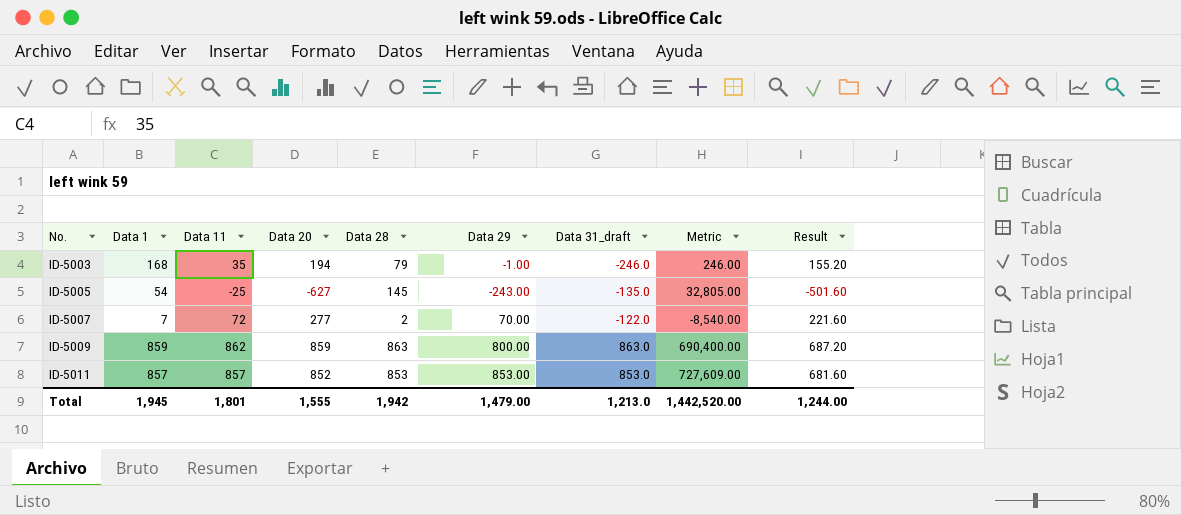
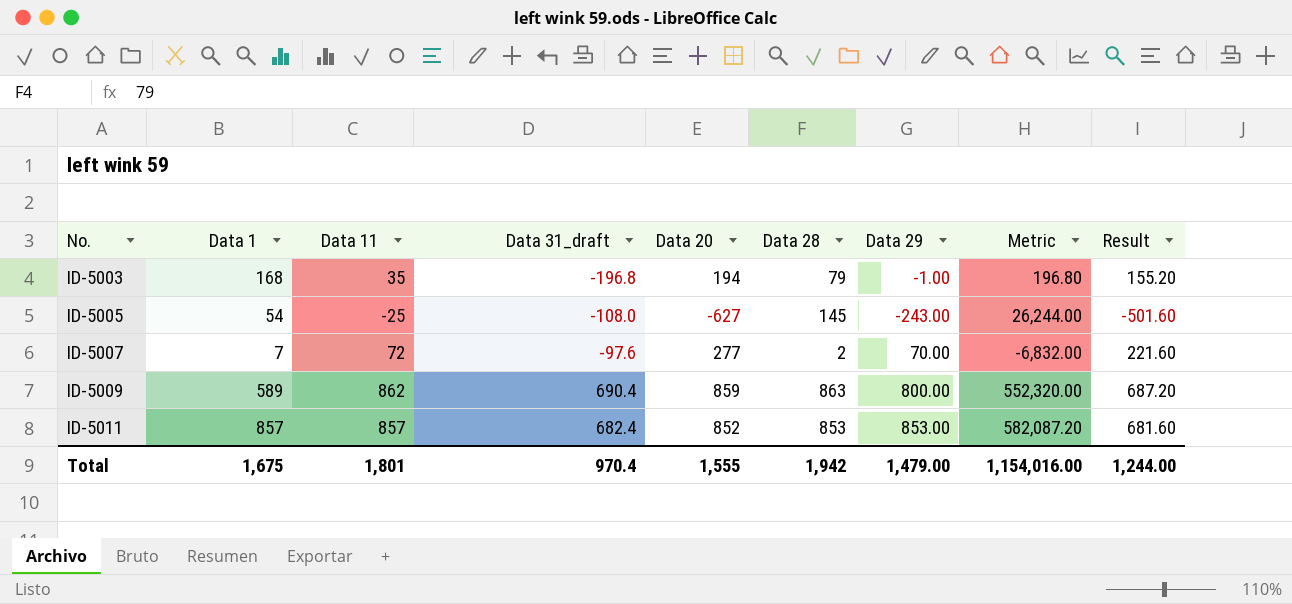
column Data 31_draft | position: 7 -> 4
ID-5003 | Data 31_draft: -246.0 -> -196.8
ID-5003 | Metric: 246.00 -> 196.80
ID-5005 | Data 31_draft: -135.0 -> -108.0
ID-5005 | Metric: 32,805.00 -> 26,244.00
ID-5007 | Data 31_draft: -122.0 -> -97.6
ID-5007 | Metric: -8,540.00 -> -6,832.00
ID-5009 | Data 1: 859 -> 589
ID-5009 | Data 31_draft: 863.0 -> 690.4
ID-5009 | Metric: 690,400.00 -> 552,320.00
ID-5011 | Data 31_draft: 853.0 -> 682.4
ID-5011 | Metric: 727,609.00 -> 582,087.20
Total | Data 1: 1,945 -> 1,675
Total | Data 31_draft: 1,213.0 -> 970.4
Total | Metric: 1,442,520.00 -> 1,154,016.00

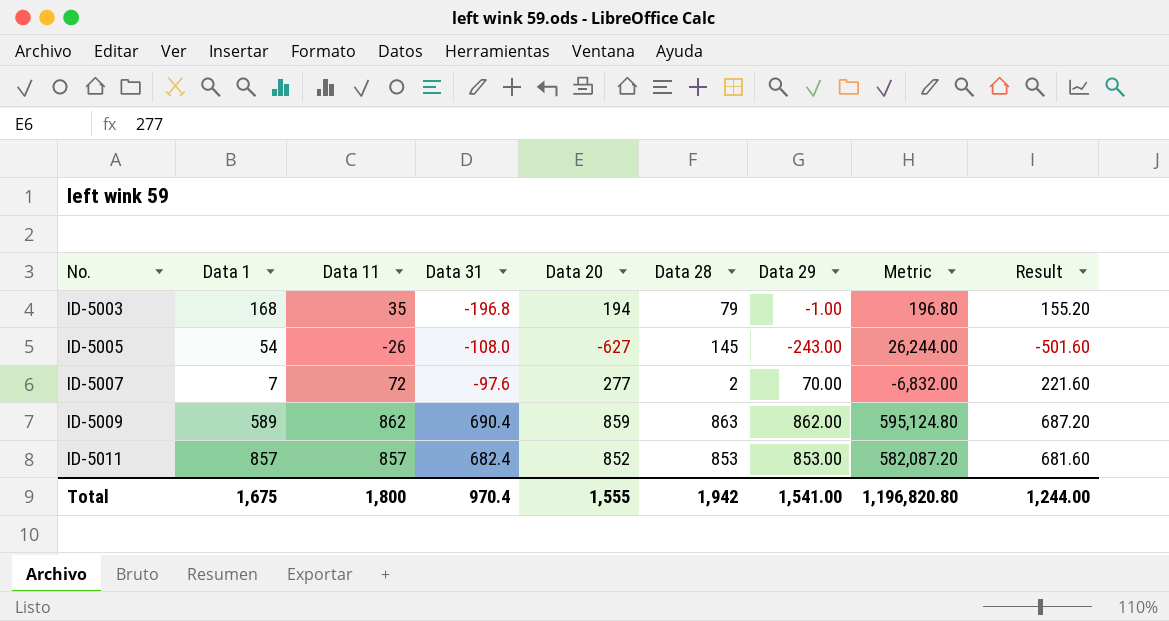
column name: Data 31_draft -> Data 31
ID-5005 | Data 11: -25 -> -26
ID-5009 | Data 29: 800.00 -> 862.00
ID-5009 | Metric: 552,320.00 -> 595,124.80
Total | Data 11: 1,801 -> 1,800
Total | Data 29: 1,479.00 -> 1,541.00
Total | Metric: 1,154,016.00 -> 1,196,820.80

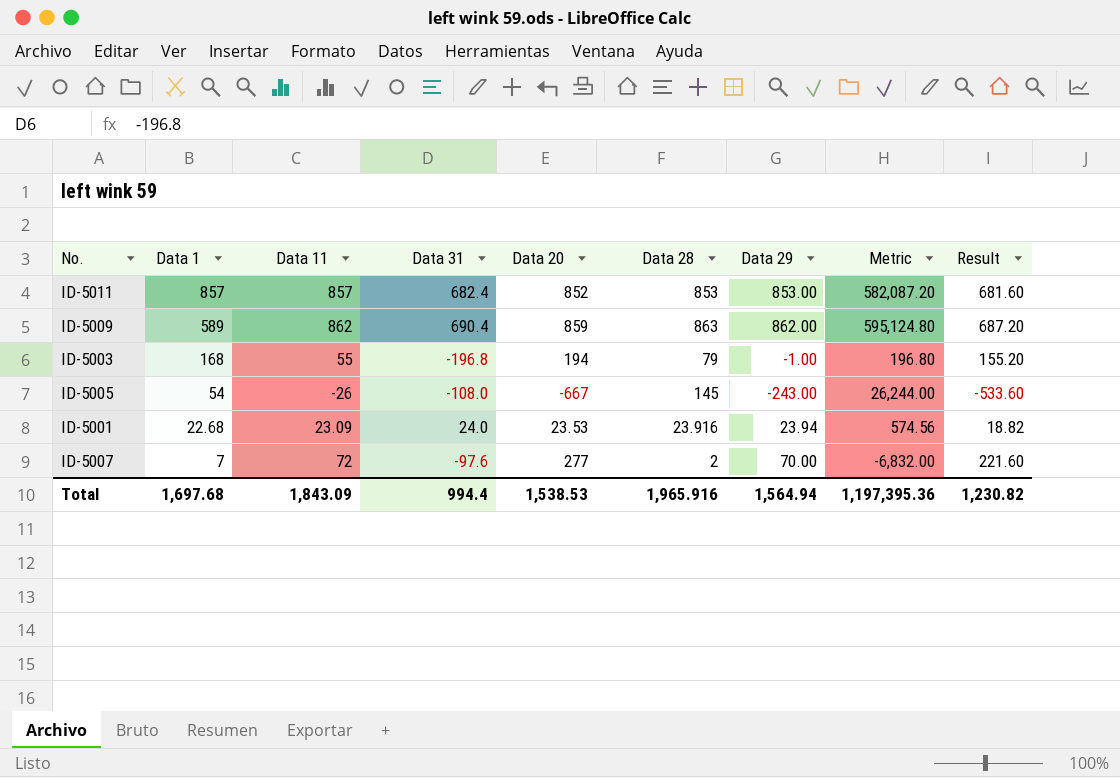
row order: No. ascending -> Data 1 descending
ID-5003 | Data 11: 35 -> 55
ID-5005 | Data 20: -627 -> -667
ID-5005 | Result: -501.60 -> -533.60
row ID-5001: none -> 22.68 | 23.09 | 24.0 | 23.53 | 23.916 | 23.94 | 574.56 | 18.82
Total | Data 1: 1,675 -> 1,697.68
Total | Data 11: 1,800 -> 1,843.09
Total | Data 31: 970.4 -> 994.4
Total | Data 20: 1,555 -> 1,538.53
Total | Data 28: 1,942 -> 1,965.916
Total | Data 29: 1,541.00 -> 1,564.94
Total | Metric: 1,196,820.80 -> 1,197,395.36
Total | Result: 1,244.00 -> 1,230.82

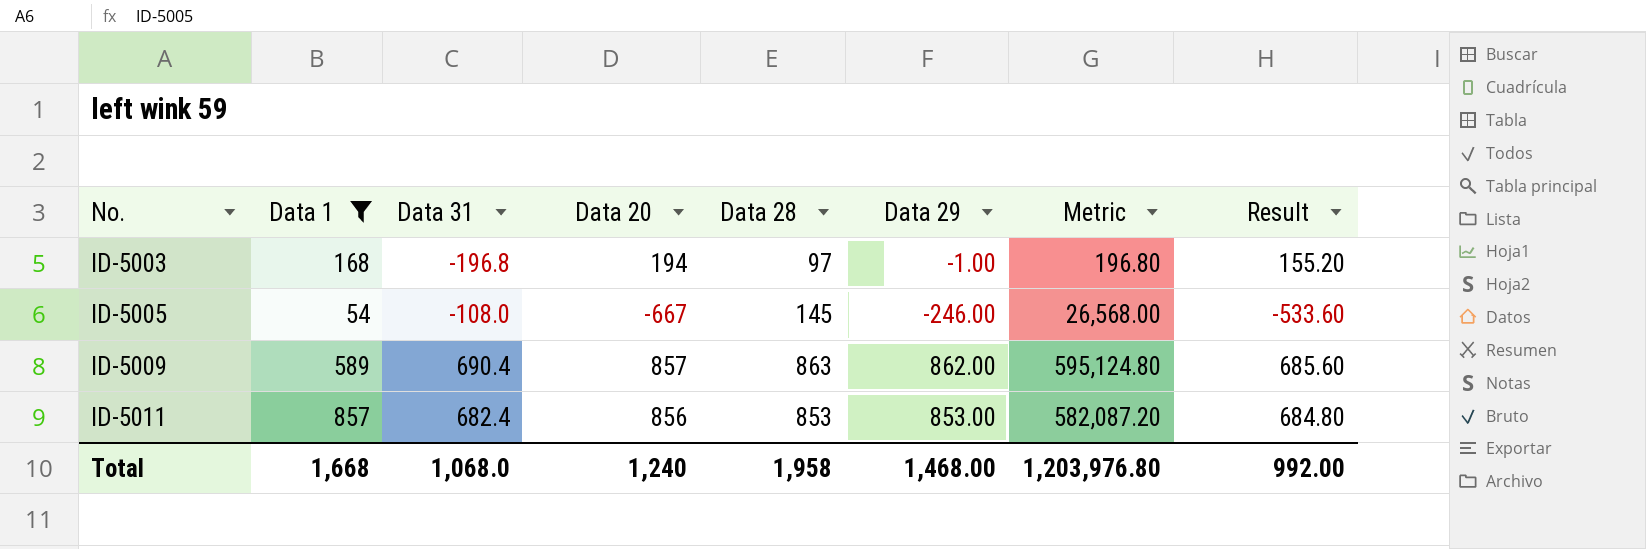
filter: none -> Data 1 >= 54
row order: Data 1 descending -> No. ascending
column Data 11 | position: 3 -> none
ID-5003 | Data 28: 79 -> 97
ID-5005 | Data 29: -243.00 -> -246.00
ID-5005 | Metric: 26,244.00 -> 26,568.00
ID-5009 | Data 20: 859 -> 857
ID-5009 | Result: 687.20 -> 685.60
ID-5011 | Data 20: 852 -> 856
ID-5011 | Result: 681.60 -> 684.80
Total | Data 1: 1,697.68 -> 1,668
Total | Data 31: 994.4 -> 1,068.0
Total | Data 20: 1,538.53 -> 1,240
Total | Data 28: 1,965.916 -> 1,958
Total | Data 29: 1,564.94 -> 1,468.00
Total | Metric: 1,197,395.36 -> 1,203,976.80
Total | Result: 1,230.82 -> 992.00

